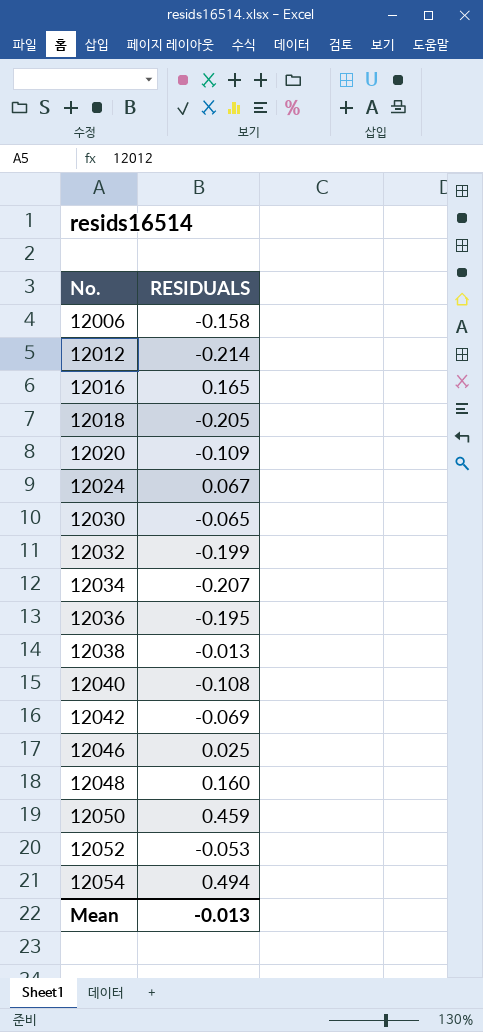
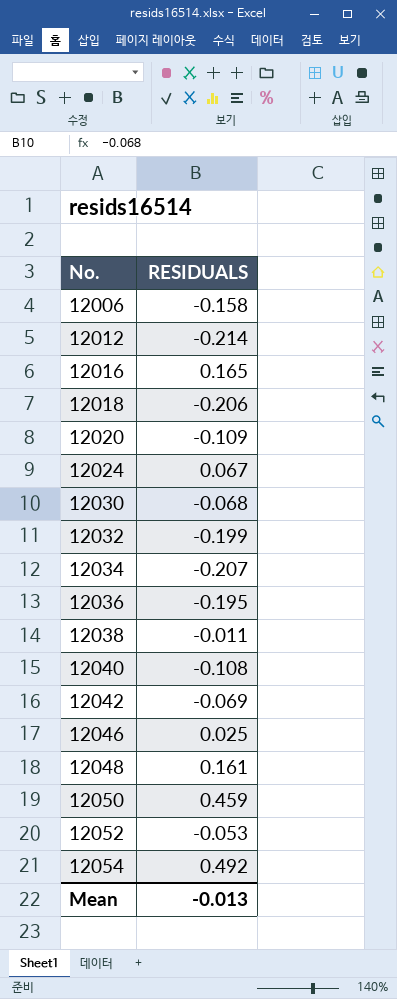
12018 | RESIDUALS: -0.205 -> -0.206
12030 | RESIDUALS: -0.065 -> -0.068
12038 | RESIDUALS: -0.013 -> -0.011
12048 | RESIDUALS: 0.160 -> 0.161
12054 | RESIDUALS: 0.494 -> 0.492

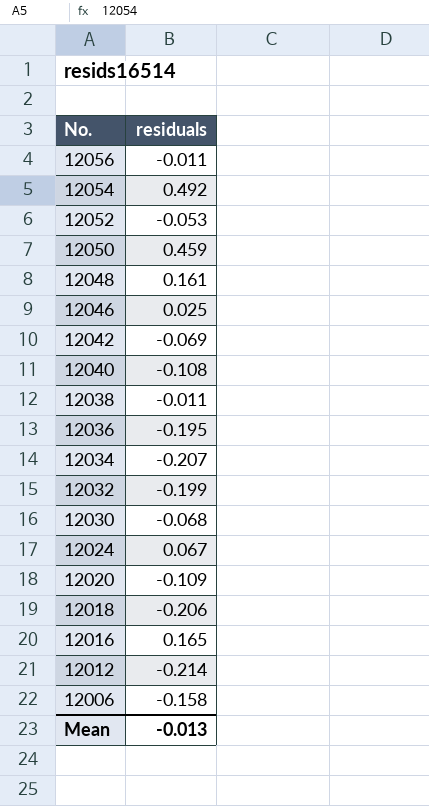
row order: No. ascending -> No. descending
column name: RESIDUALS -> residuals
row 12056: none -> -0.011

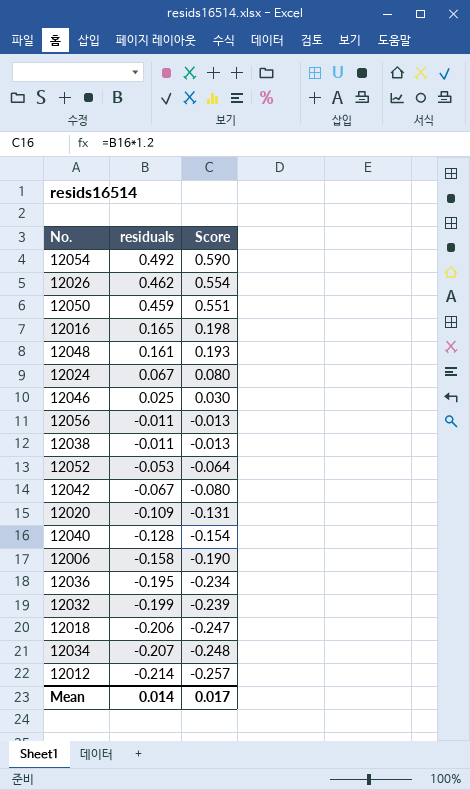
row order: No. descending -> residuals descending
column Score | formula: none -> [residuals] * 1.2
row 12030: -0.068 -> none
row 12026: none -> 0.462 | 0.554
12042 | residuals: -0.069 -> -0.067
12040 | residuals: -0.108 -> -0.128
Mean | residuals: -0.013 -> 0.014

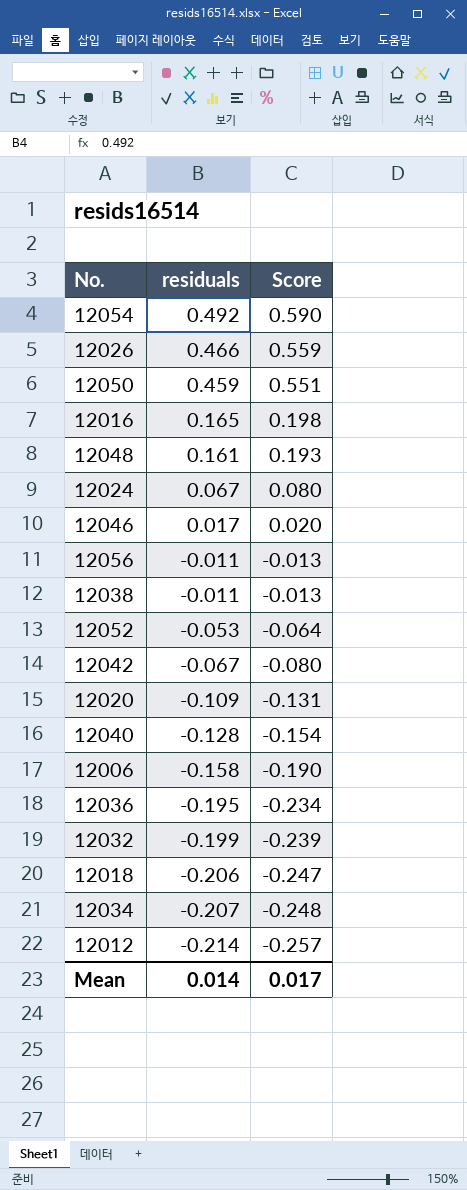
12026 | residuals: 0.462 -> 0.466
12026 | Score: 0.554 -> 0.559
12046 | residuals: 0.025 -> 0.017
12046 | Score: 0.030 -> 0.020

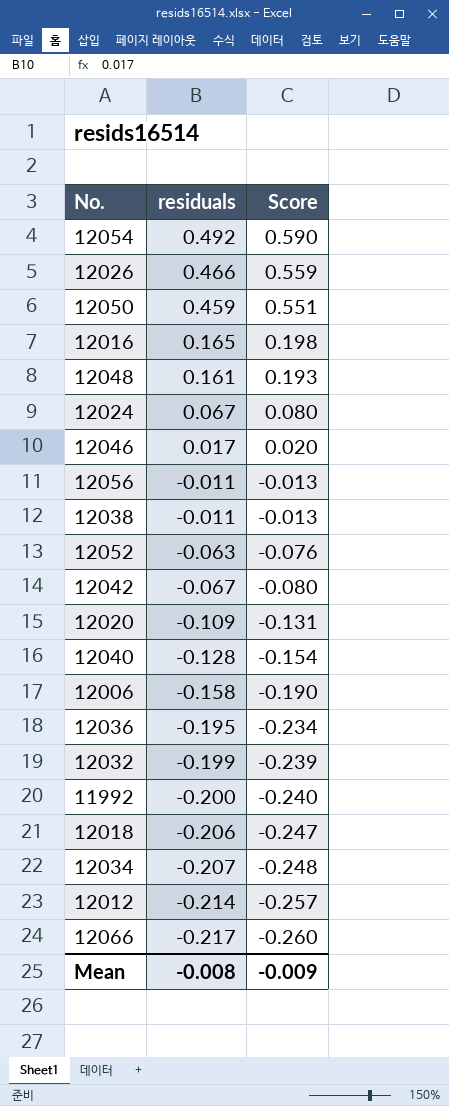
12052 | residuals: -0.053 -> -0.063
12052 | Score: -0.064 -> -0.076
row 11992: none -> -0.200 | -0.240
row 12066: none -> -0.217 | -0.260
Mean | residuals: 0.014 -> -0.008
Mean | Score: 0.017 -> -0.009

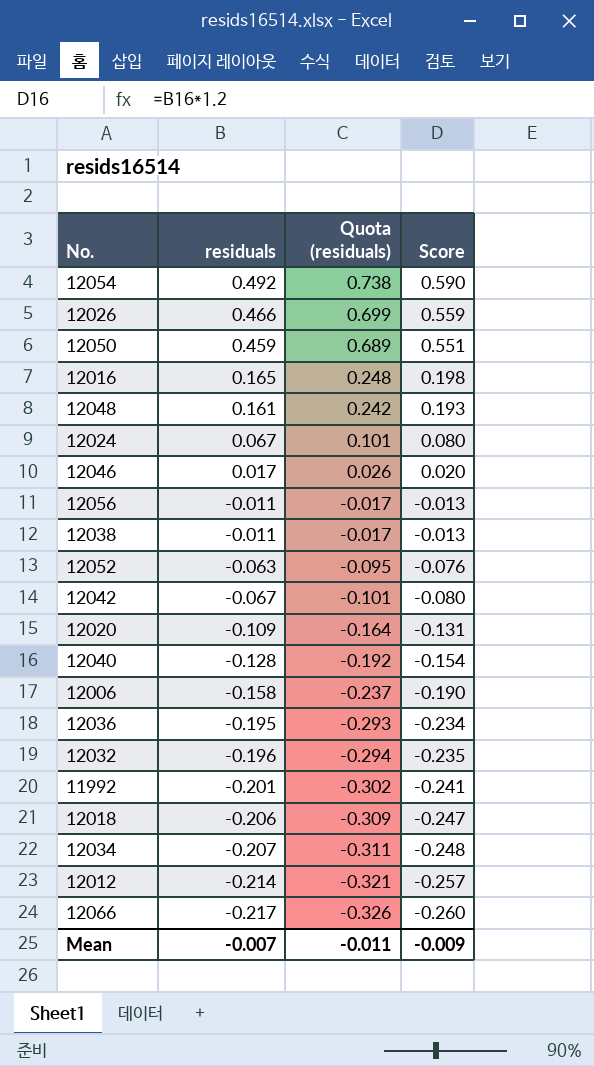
column Quota (residuals) | formula: none -> [residuals] * 1.5
12032 | residuals: -0.199 -> -0.196
12032 | Score: -0.239 -> -0.235
11992 | residuals: -0.200 -> -0.201
11992 | Score: -0.240 -> -0.241
Mean | residuals: -0.008 -> -0.007

